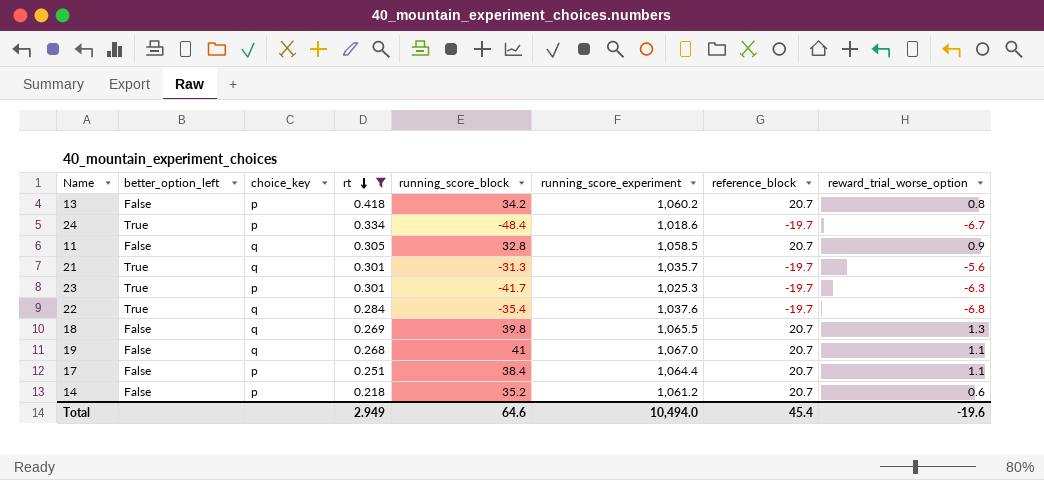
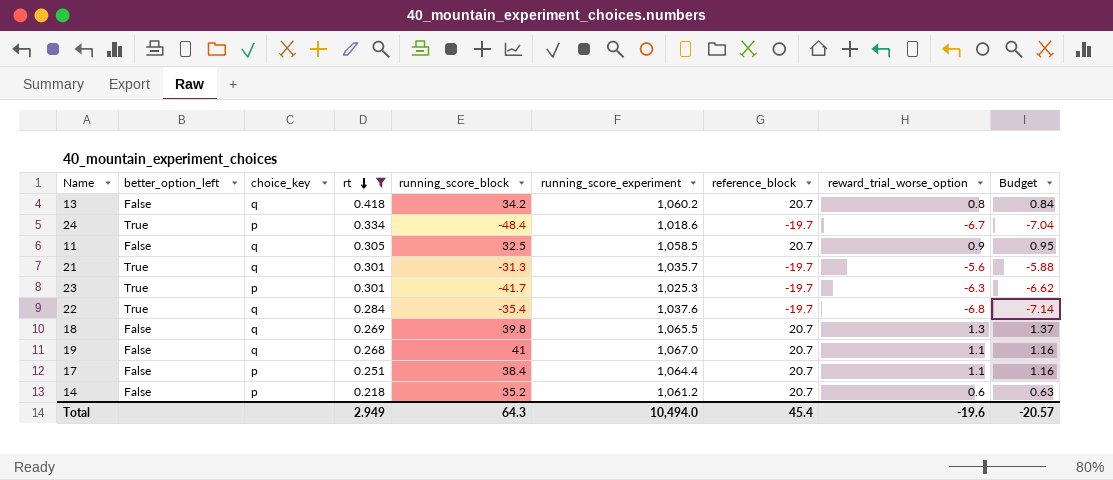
column Budget | formula: none -> [reward_trial_worse_option] * 1.05
13 | choice_key: p -> q
11 | running_score_block: 32.8 -> 32.5
Total | running_score_block: 64.6 -> 64.3

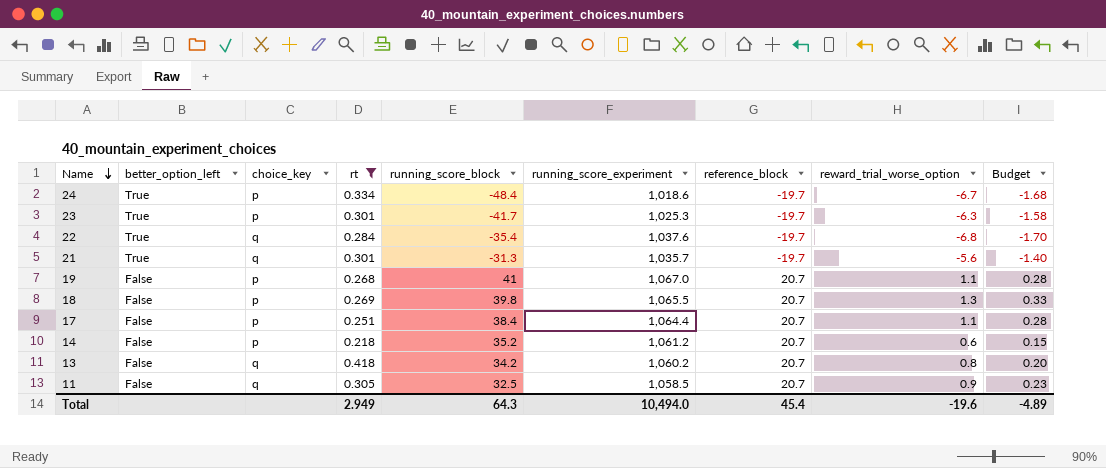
row order: rt descending -> Name descending
column Budget | formula: [reward_trial_worse_option] * 1.05 -> [reward_trial_worse_option] * 0.25
19 | choice_key: q -> p
18 | choice_key: q -> p
Total | Budget: -20.57 -> -4.89

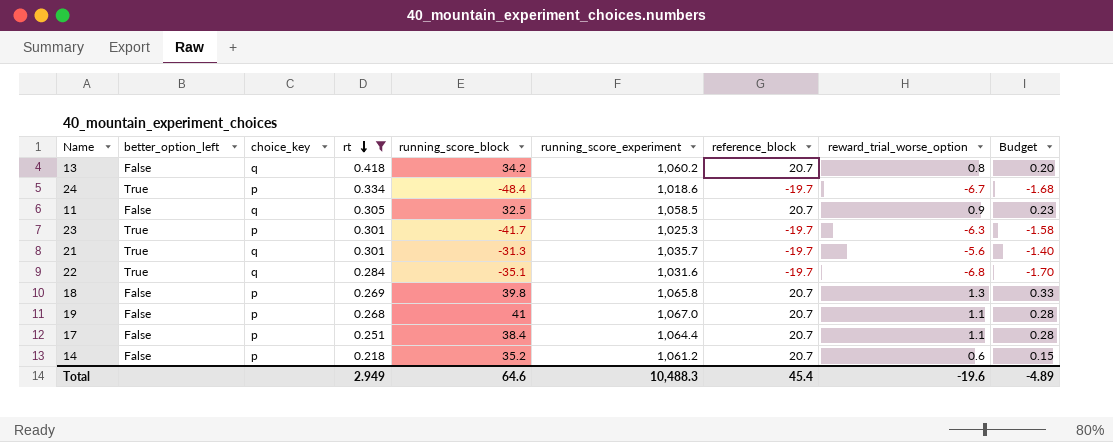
row order: Name descending -> rt descending
22 | running_score_block: -35.4 -> -35.1
22 | running_score_experiment: 1,037.6 -> 1,031.6
18 | running_score_experiment: 1,065.5 -> 1,065.8
Total | running_score_block: 64.3 -> 64.6
Total | running_score_experiment: 10,494.0 -> 10,488.3

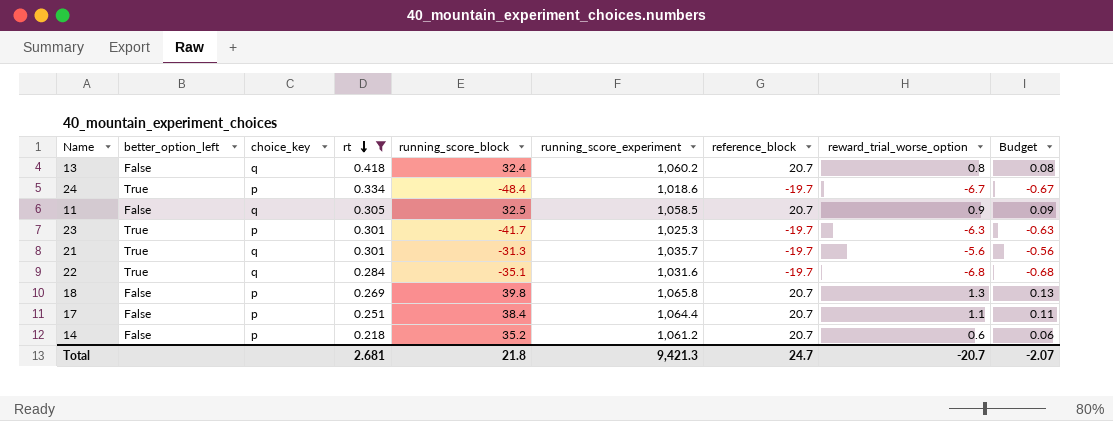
column Budget | formula: [reward_trial_worse_option] * 0.25 -> [reward_trial_worse_option] * 0.1
row 19: False | p | 0.268 | 41 | 1,067.0 | 20.7 | 1.1 | 0.28 -> none
13 | running_score_block: 34.2 -> 32.4
Total | rt: 2.949 -> 2.681
Total | running_score_block: 64.6 -> 21.8
Total | running_score_experiment: 10,488.3 -> 9,421.3
Total | reference_block: 45.4 -> 24.7
Total | reward_trial_worse_option: -19.6 -> -20.7
Total | Budget: -4.89 -> -2.07

